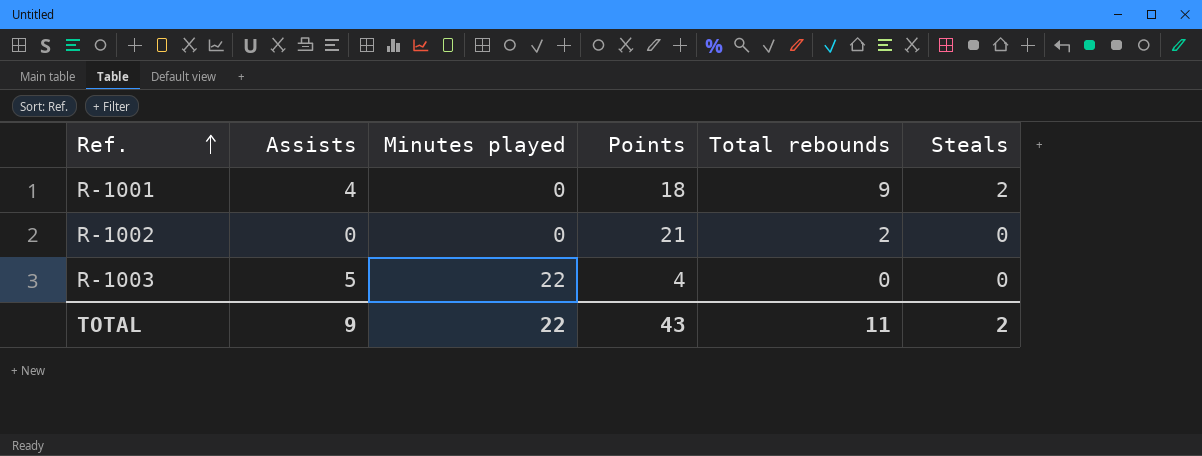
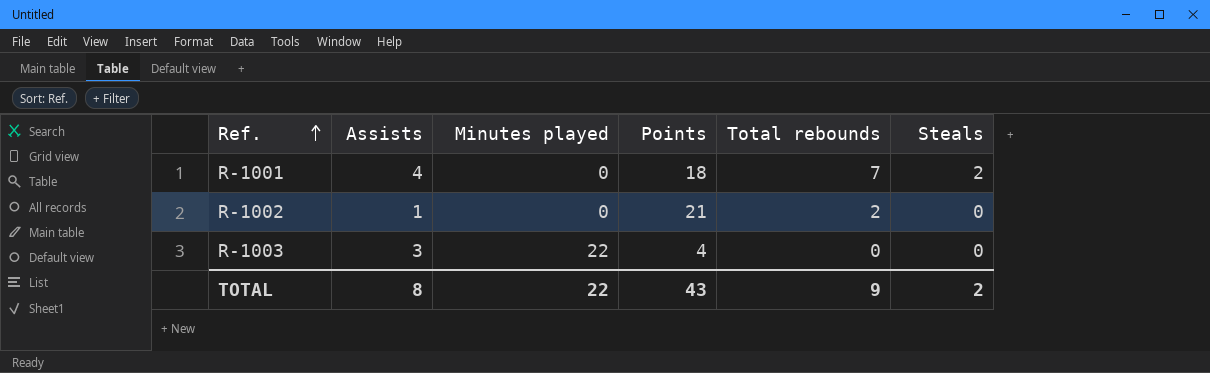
R-1001 | Total rebounds: 9 -> 7
R-1002 | Assists: 0 -> 1
R-1003 | Assists: 5 -> 3
TOTAL | Assists: 9 -> 8
TOTAL | Total rebounds: 11 -> 9

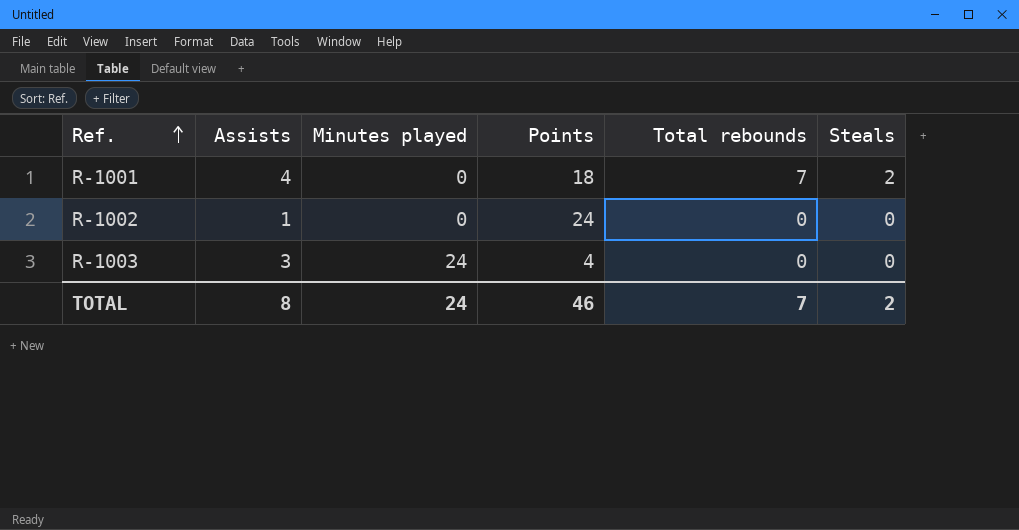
R-1002 | Points: 21 -> 24
R-1002 | Total rebounds: 2 -> 0
R-1003 | Minutes played: 22 -> 24
TOTAL | Minutes played: 22 -> 24
TOTAL | Points: 43 -> 46
TOTAL | Total rebounds: 9 -> 7

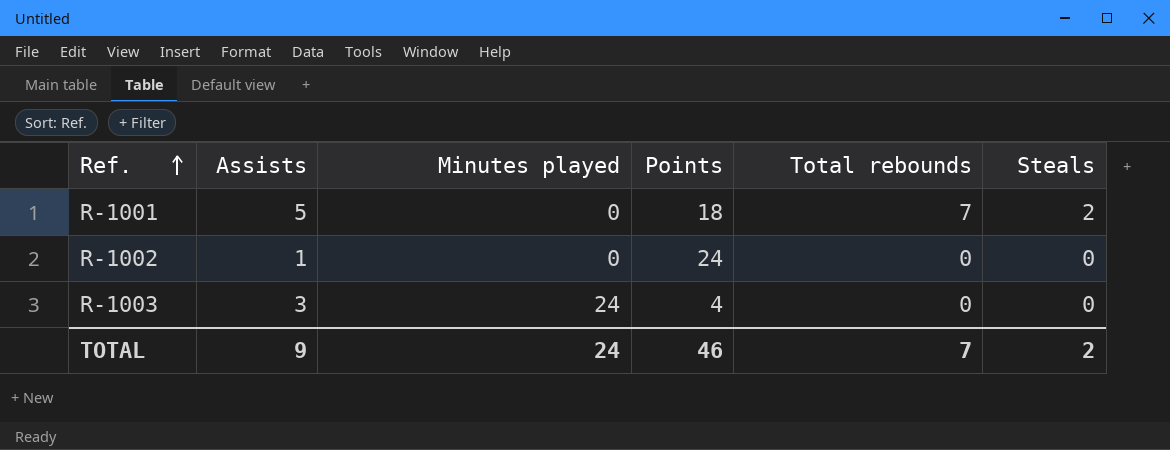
R-1001 | Assists: 4 -> 5
TOTAL | Assists: 8 -> 9

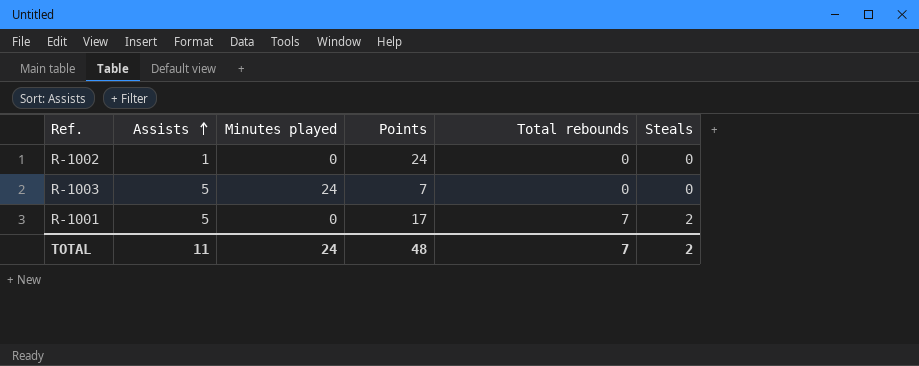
row order: Ref. ascending -> Assists ascending
R-1003 | Assists: 3 -> 5
R-1003 | Points: 4 -> 7
R-1001 | Points: 18 -> 17
TOTAL | Assists: 9 -> 11
TOTAL | Points: 46 -> 48

